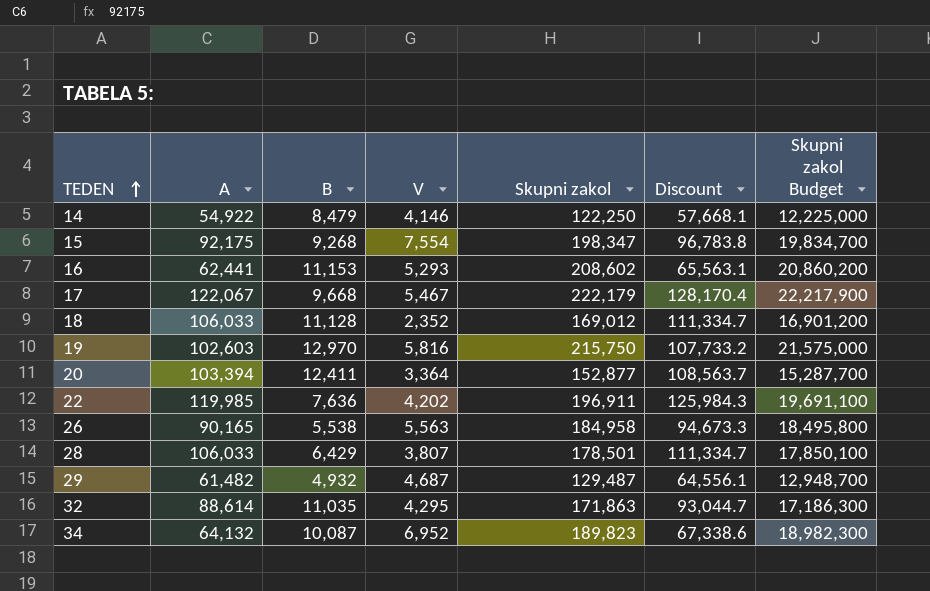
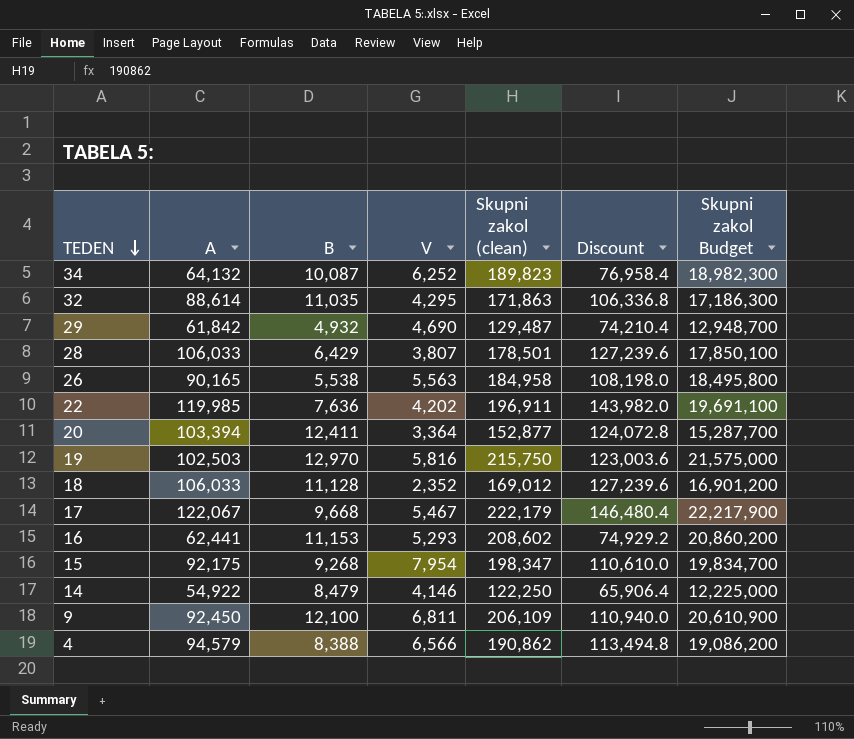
row order: TEDEN ascending -> TEDEN descending
column name: Skupni zakol -> Skupni zakol (clean)
column Discount | formula: [A] * 1.05 -> [A] * 1.2
34 | V: 6,952 -> 6,252
29 | A: 61,482 -> 61,842
29 | V: 4,687 -> 4,690
19 | A: 102,603 -> 102,503
15 | V: 7,554 -> 7,954
row 9: none -> 92,450 | 12,100 | 6,811 | 206,109 | 110,940.0 | 20,610,900
row 4: none -> 94,579 | 8,388 | 6,566 | 190,862 | 113,494.8 | 19,086,200

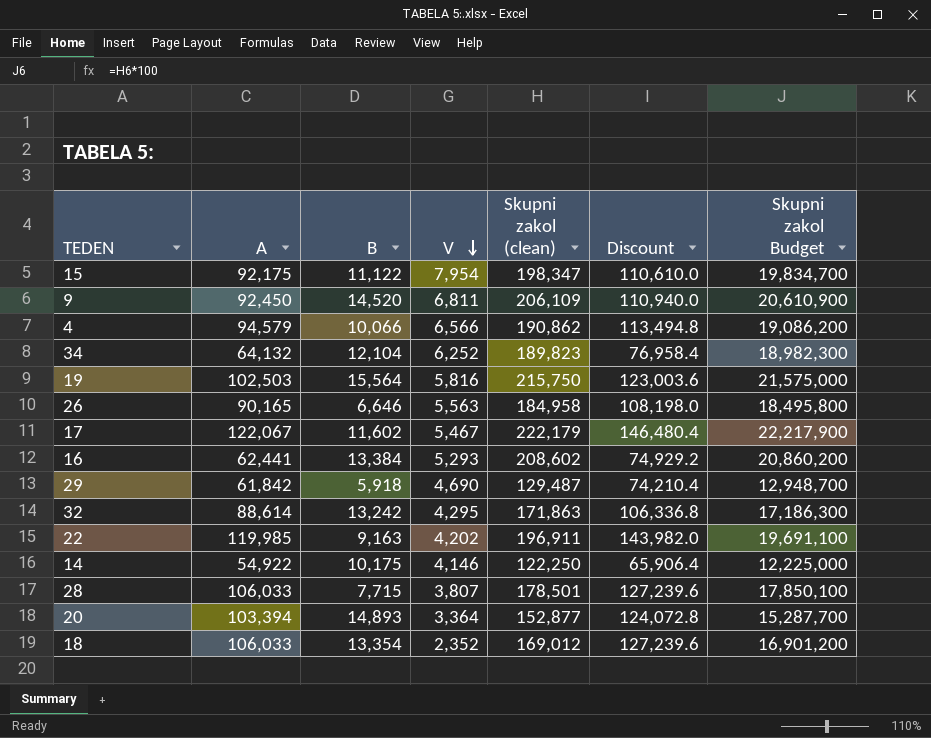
row order: TEDEN descending -> V descending
15 | B: 9,268 -> 11,122
9 | B: 12,100 -> 14,520
4 | B: 8,388 -> 10,066
34 | B: 10,087 -> 12,104
19 | B: 12,970 -> 15,564
26 | B: 5,538 -> 6,646
17 | B: 9,668 -> 11,602
16 | B: 11,153 -> 13,384
29 | B: 4,932 -> 5,918
32 | B: 11,035 -> 13,242
22 | B: 7,636 -> 9,163
14 | B: 8,479 -> 10,175
28 | B: 6,429 -> 7,715
20 | B: 12,411 -> 14,893
18 | B: 11,128 -> 13,354

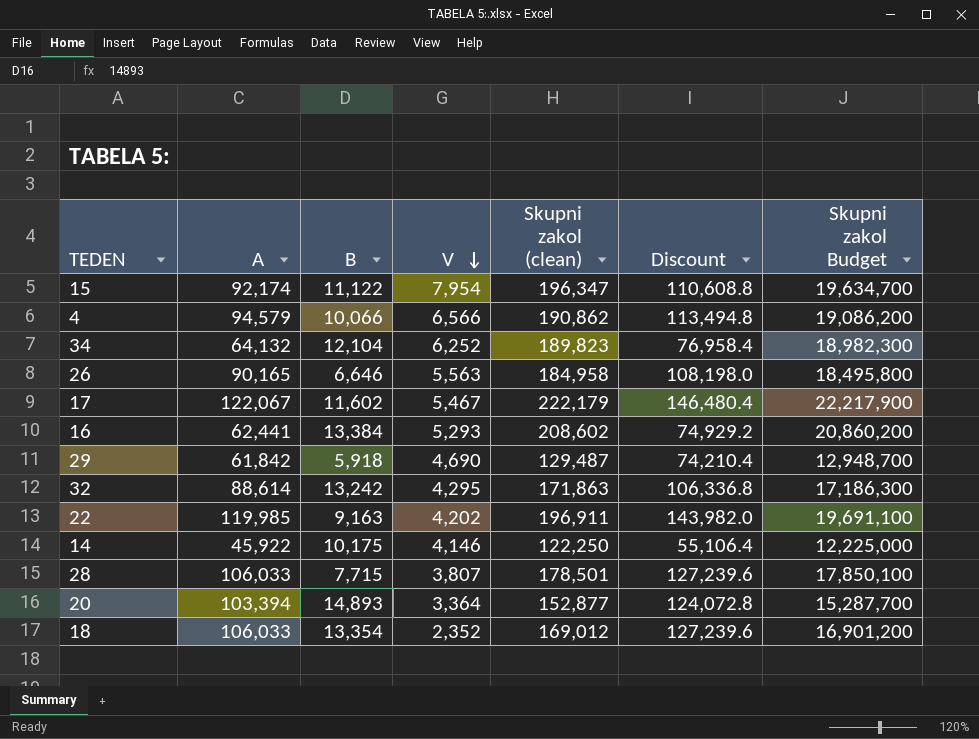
row 9: 92,450 | 14,520 | 6,811 | 206,109 | 110,940.0 | 20,610,900 -> none
row 19: 102,503 | 15,564 | 5,816 | 215,750 | 123,003.6 | 21,575,000 -> none
15 | A: 92,175 -> 92,174
15 | Skupni zakol (clean): 198,347 -> 196,347
15 | Discount: 110,610.0 -> 110,608.8
15 | Skupni zakol Budget: 19,834,700 -> 19,634,700
14 | A: 54,922 -> 45,922
14 | Discount: 65,906.4 -> 55,106.4

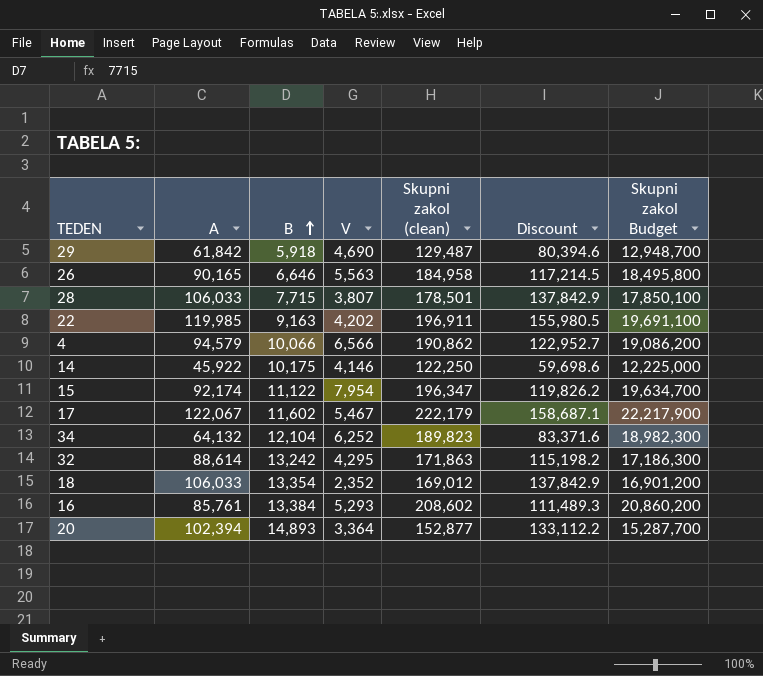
row order: V descending -> B ascending
column Discount | formula: [A] * 1.2 -> [A] * 1.3
16 | A: 62,441 -> 85,761
20 | A: 103,394 -> 102,394

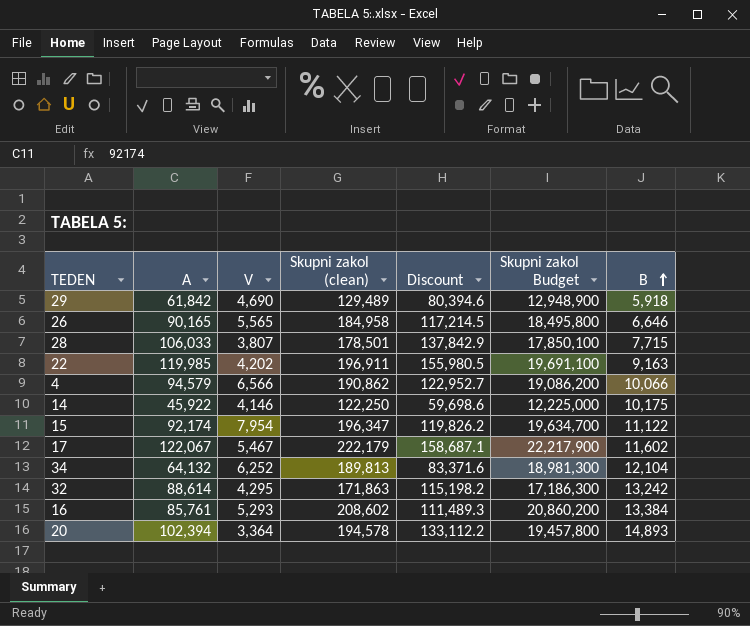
column B | position: 3 -> 7
row 18: 106,033 | 13,354 | 2,352 | 169,012 | 137,842.9 | 16,901,200 -> none
29 | Skupni zakol (clean): 129,487 -> 129,489
29 | Skupni zakol Budget: 12,948,700 -> 12,948,900
26 | V: 5,563 -> 5,565
34 | Skupni zakol (clean): 189,823 -> 189,813
34 | Skupni zakol Budget: 18,982,300 -> 18,981,300
20 | Skupni zakol (clean): 152,877 -> 194,578
20 | Skupni zakol Budget: 15,287,700 -> 19,457,800

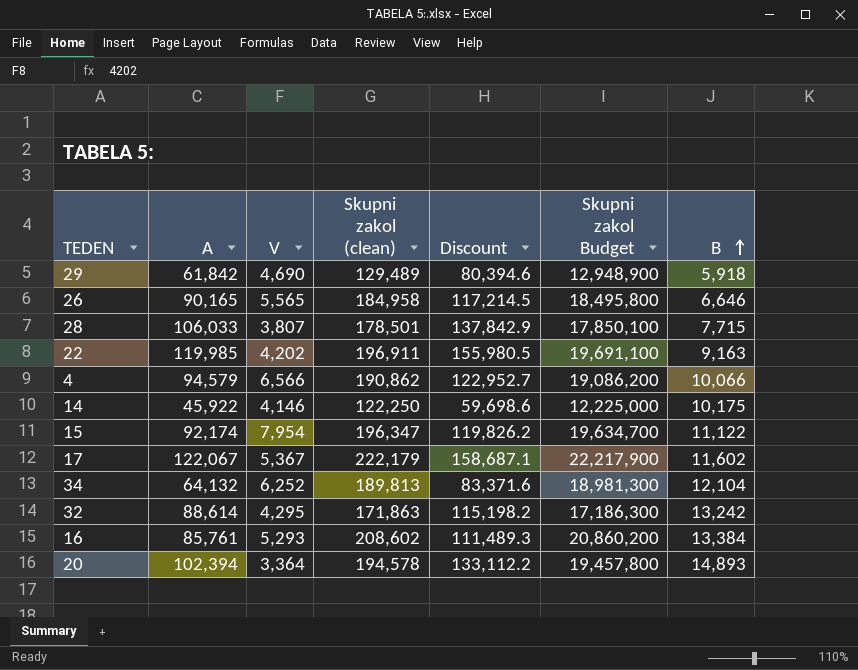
17 | V: 5,467 -> 5,367

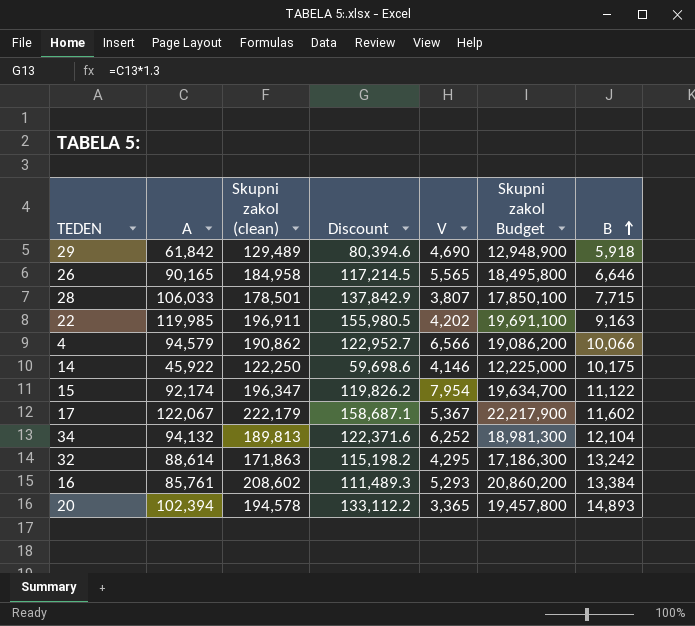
column V | position: 3 -> 5
34 | A: 64,132 -> 94,132
34 | Discount: 83,371.6 -> 122,371.6
20 | V: 3,364 -> 3,365

